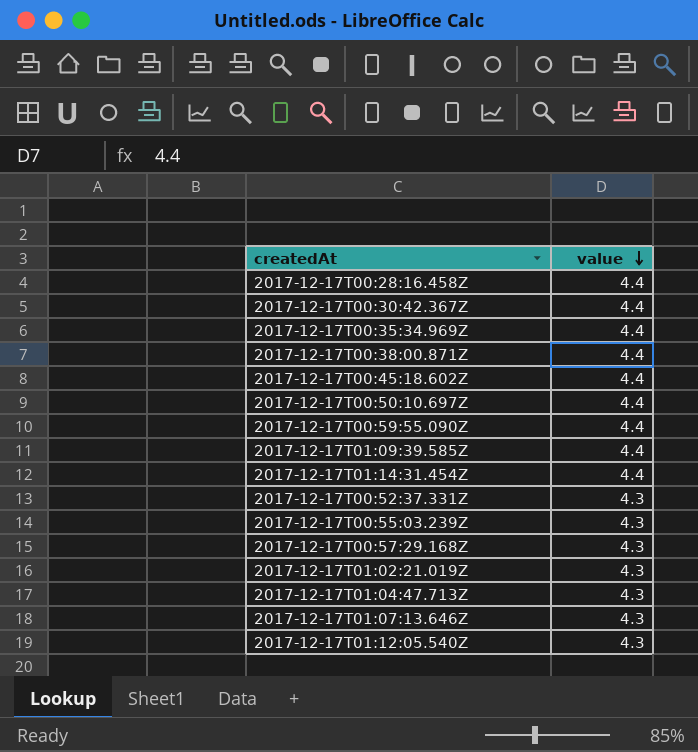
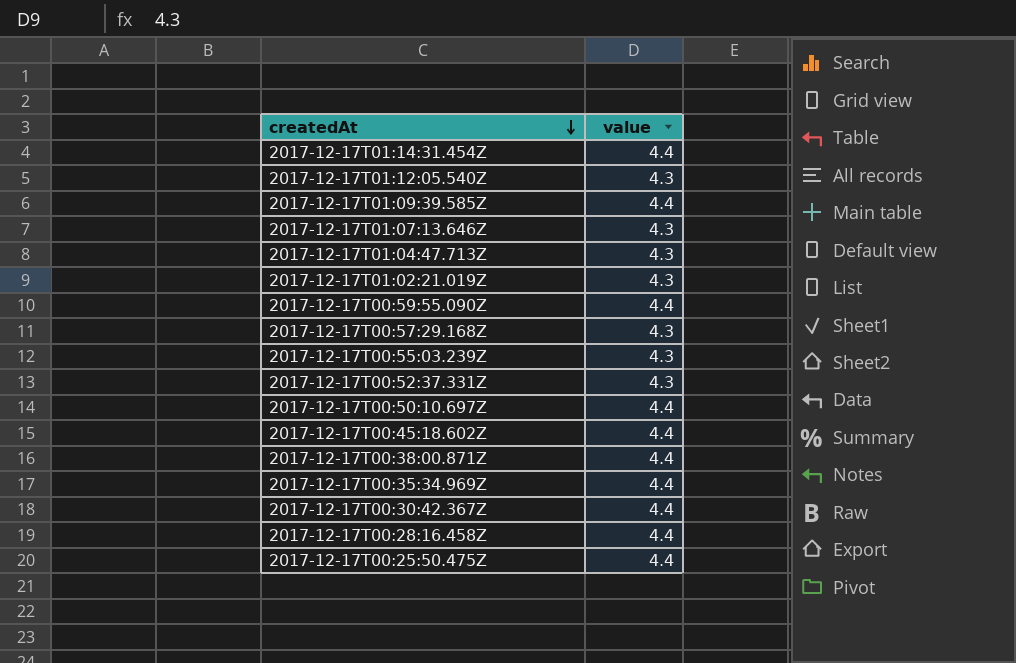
row order: value descending -> createdAt descending
row 2017-12-17T00:25:50.475Z: none -> 4.4

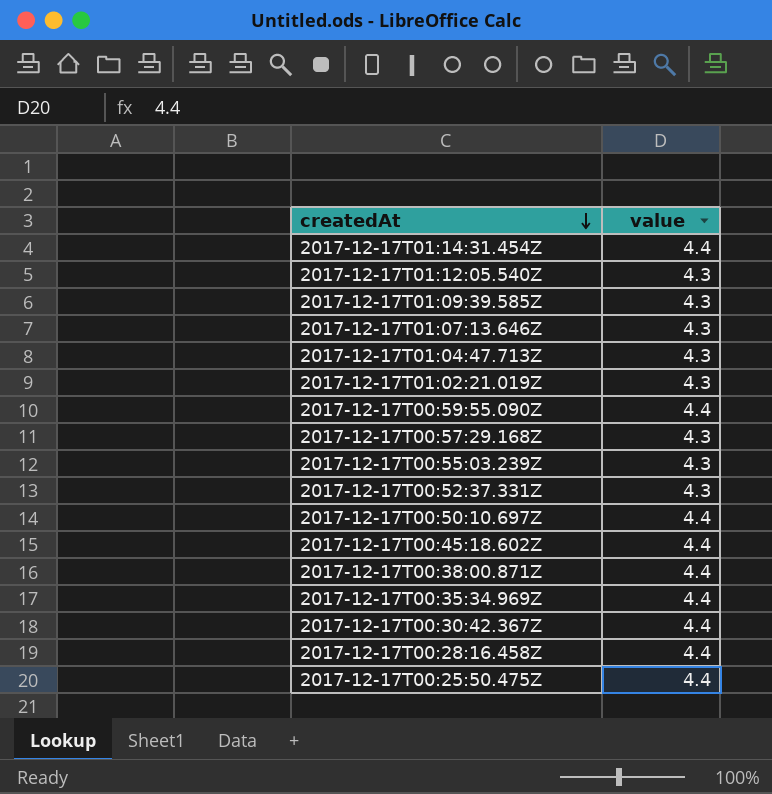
2017-12-17T01:09:39.585Z | value: 4.4 -> 4.3

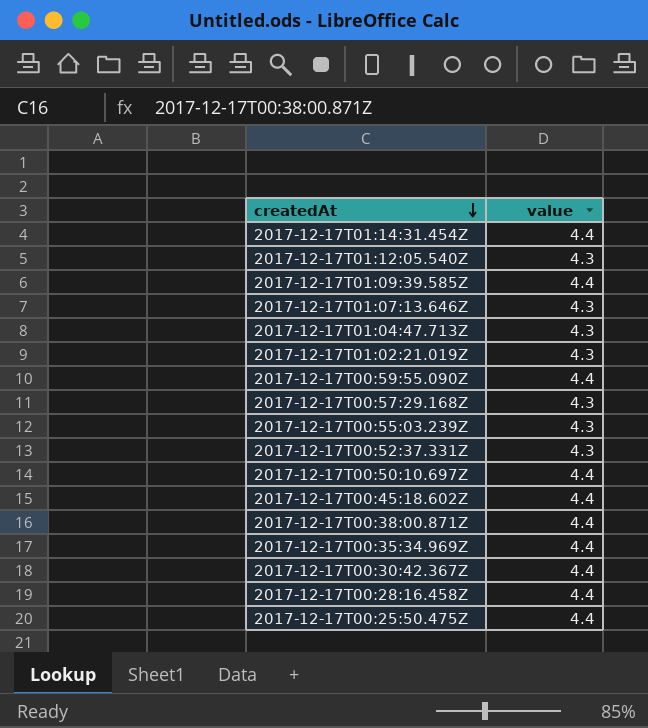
2017-12-17T01:09:39.585Z | value: 4.3 -> 4.4

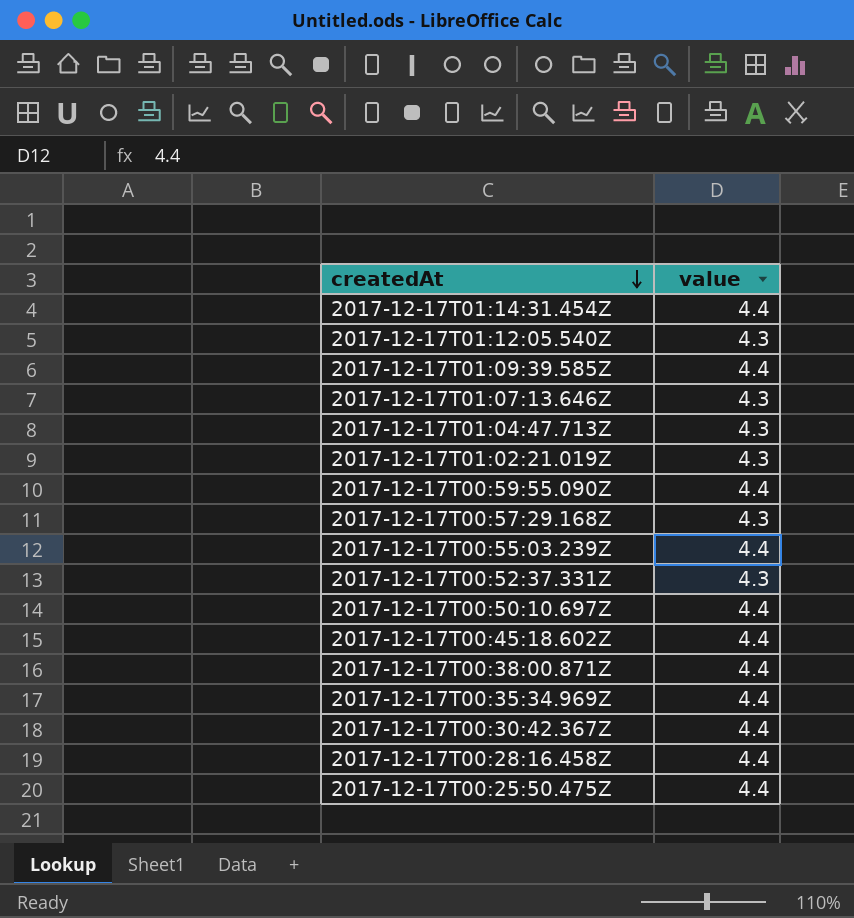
2017-12-17T00:55:03.239Z | value: 4.3 -> 4.4

